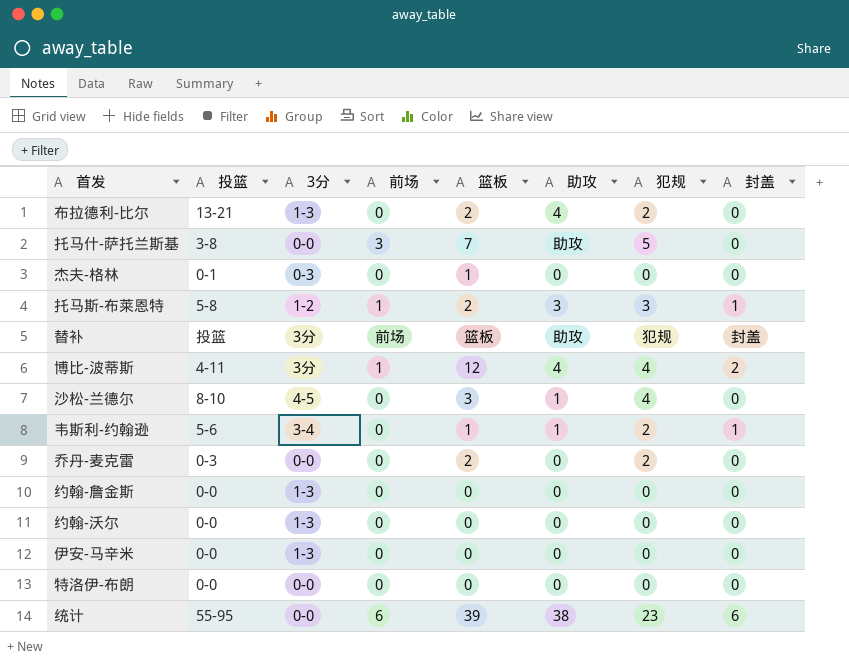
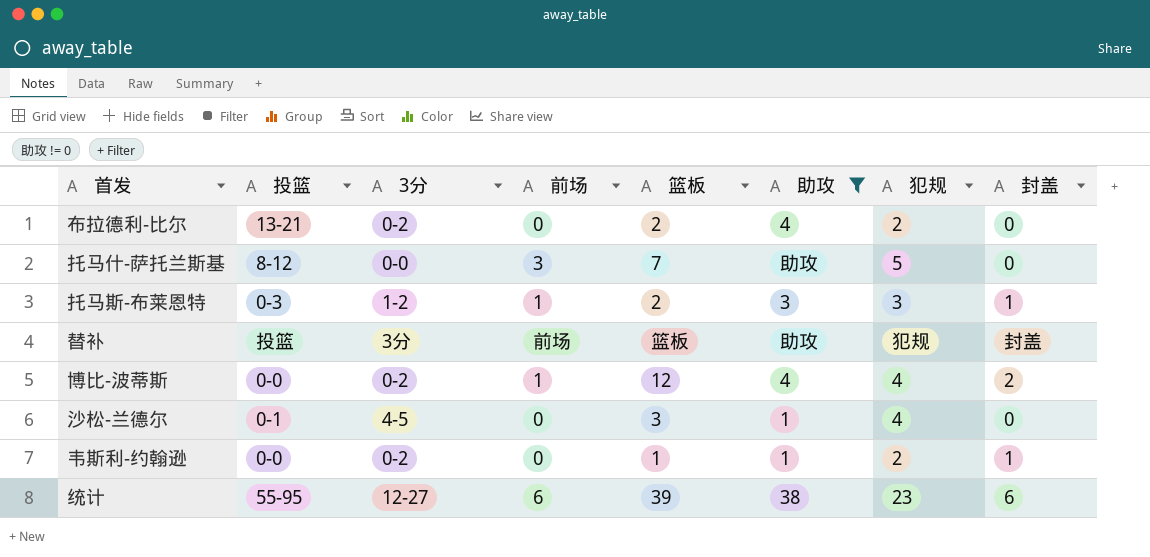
filter: none -> 助攻 != 0
布拉德利-比尔 | 3分: 1-3 -> 0-2
托马什-萨托兰斯基 | 投篮: 3-8 -> 8-12
托马斯-布莱恩特 | 投篮: 5-8 -> 0-3
博比-波蒂斯 | 投篮: 4-11 -> 0-0
博比-波蒂斯 | 3分: 3分 -> 0-2
沙松-兰德尔 | 投篮: 8-10 -> 0-1
韦斯利-约翰逊 | 投篮: 5-6 -> 0-0
韦斯利-约翰逊 | 3分: 3-4 -> 0-2
统计 | 3分: 0-0 -> 12-27

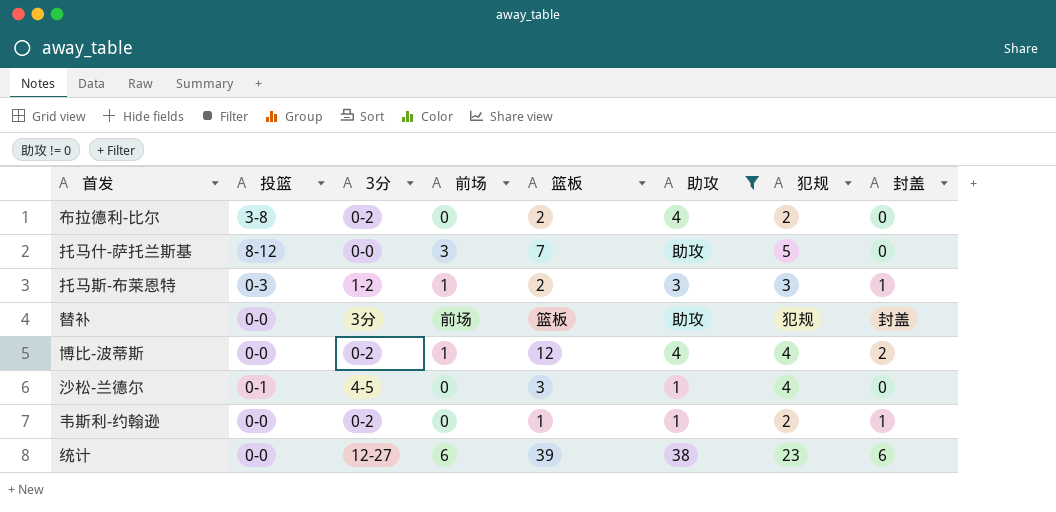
布拉德利-比尔 | 投篮: 13-21 -> 3-8
替补 | 投篮: 投篮 -> 0-0
统计 | 投篮: 55-95 -> 0-0

